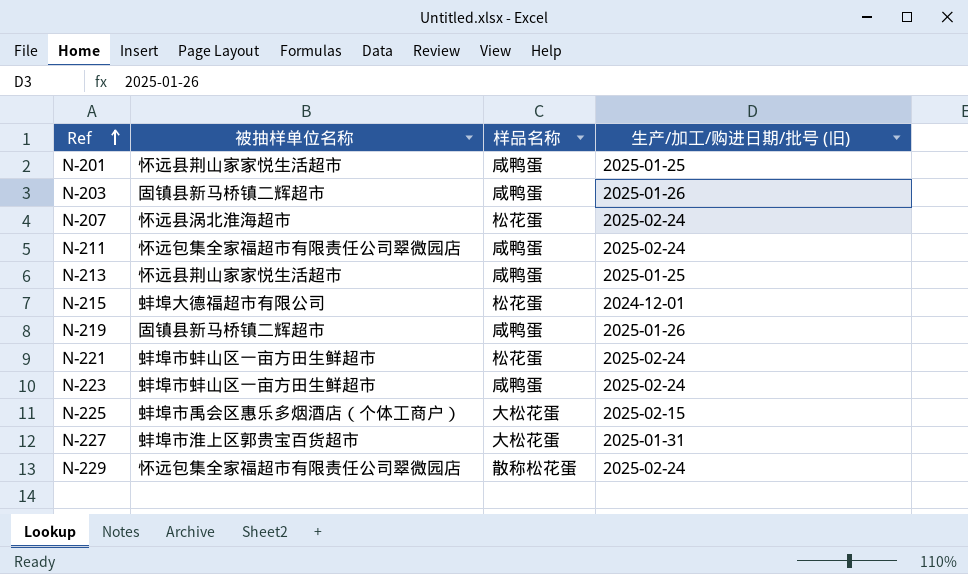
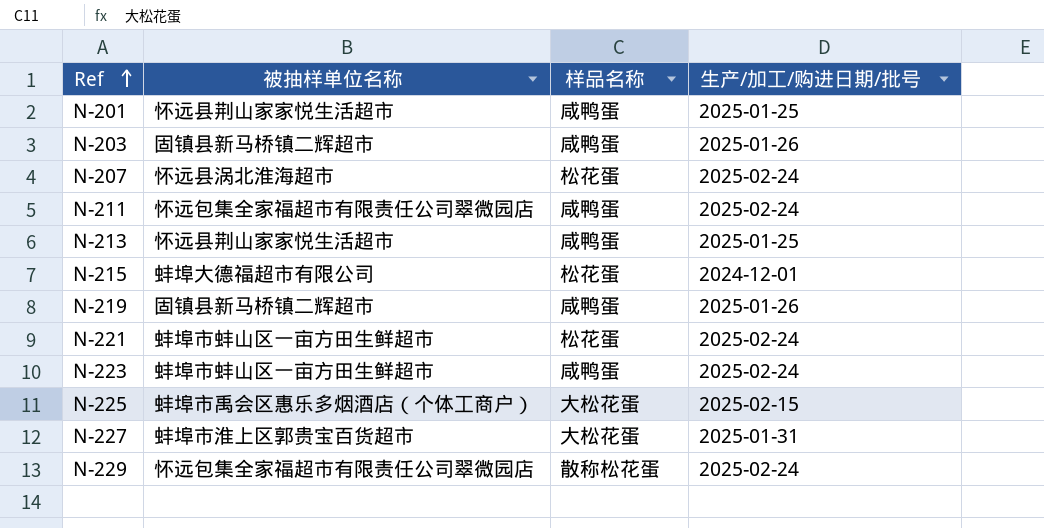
column name: 生产/加工/购进日期/批号 (旧) -> 生产/加工/购进日期/批号

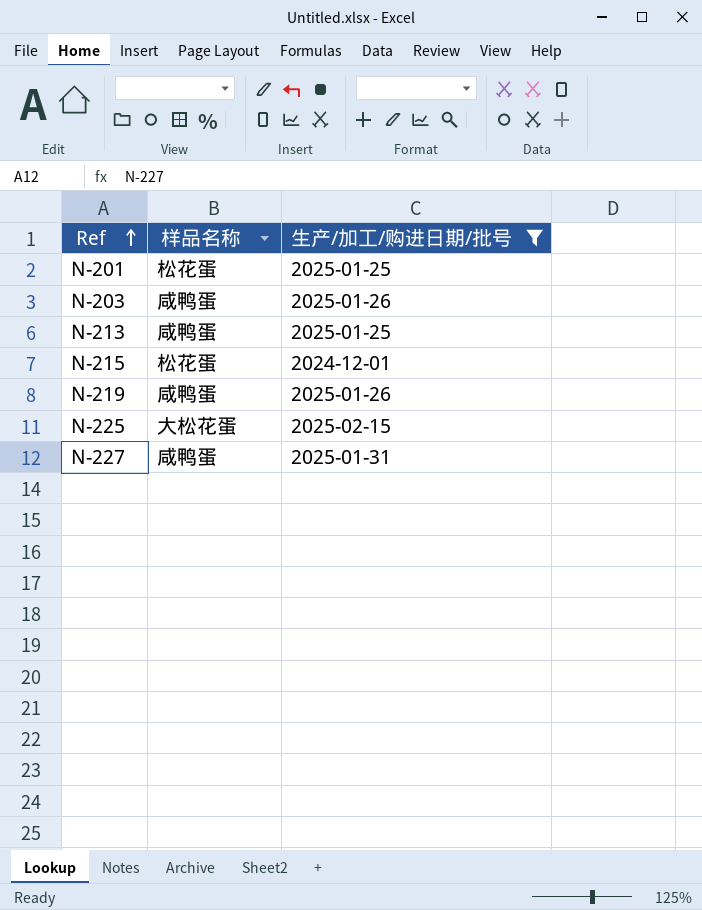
filter: none -> 生产/加工/购进日期/批号 != 2025-02-24
column 被抽样单位名称 | position: 2 -> none
N-201 | 样品名称: 咸鸭蛋 -> 松花蛋
N-227 | 样品名称: 大松花蛋 -> 咸鸭蛋

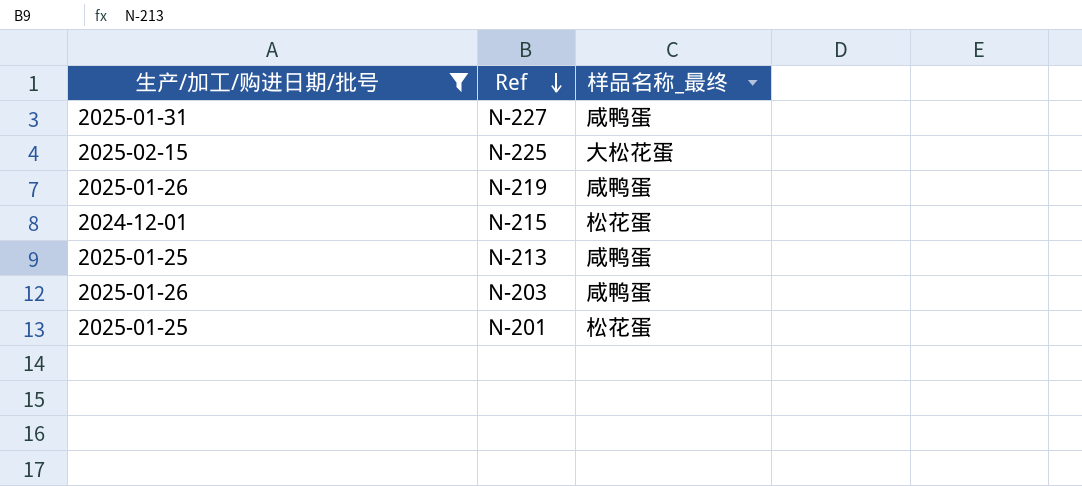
row order: Ref ascending -> Ref descending
column 生产/加工/购进日期/批号 | position: 3 -> 1
column name: 样品名称 -> 样品名称_最终

